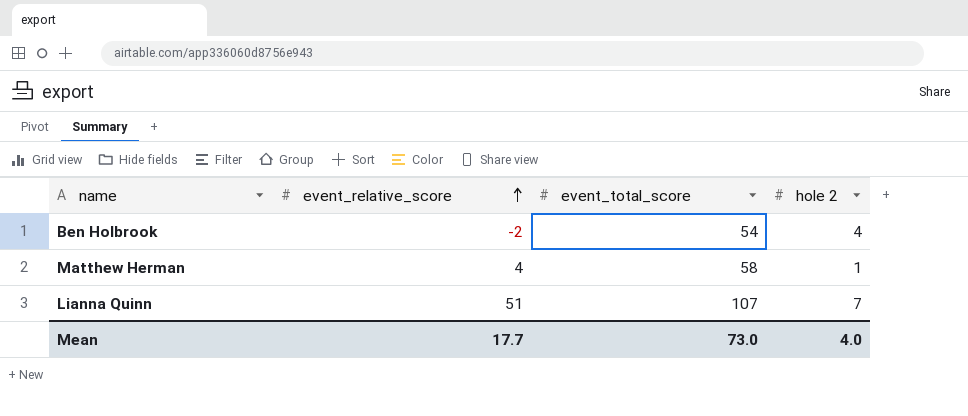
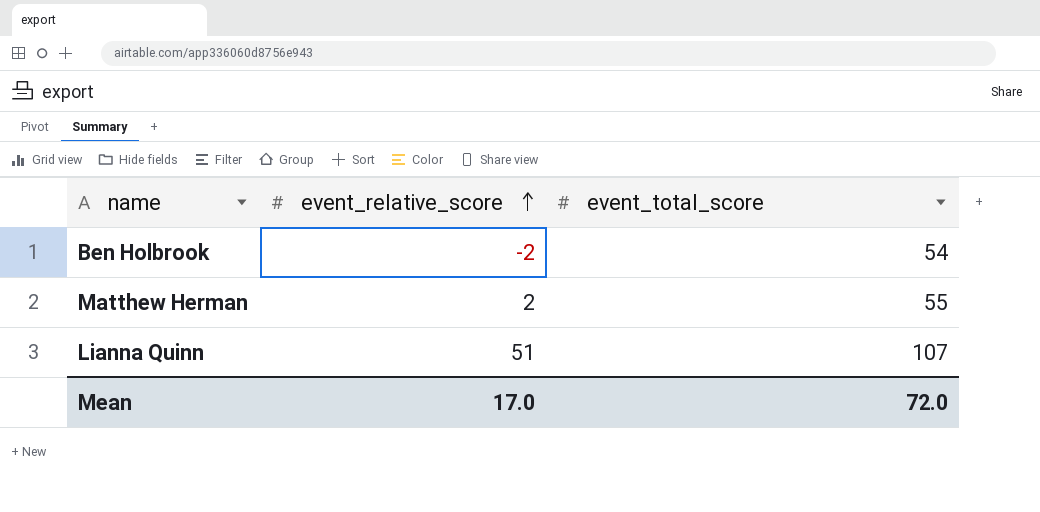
column hole 2 | position: 4 -> none
Matthew Herman | event_relative_score: 4 -> 2
Matthew Herman | event_total_score: 58 -> 55
Mean | event_relative_score: 17.7 -> 17.0
Mean | event_total_score: 73.0 -> 72.0

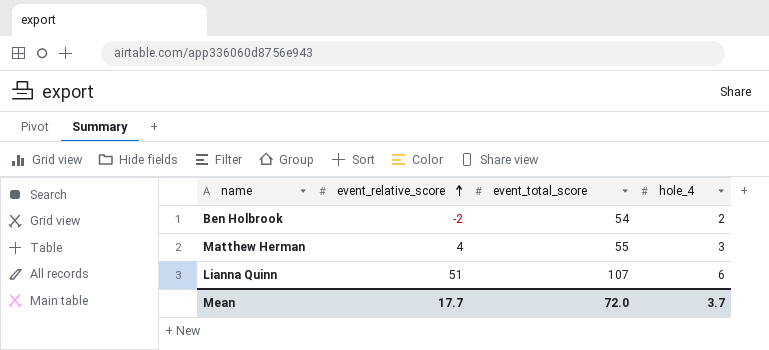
column hole_4 | position: none -> 4
Matthew Herman | event_relative_score: 2 -> 4
Mean | event_relative_score: 17.0 -> 17.7

